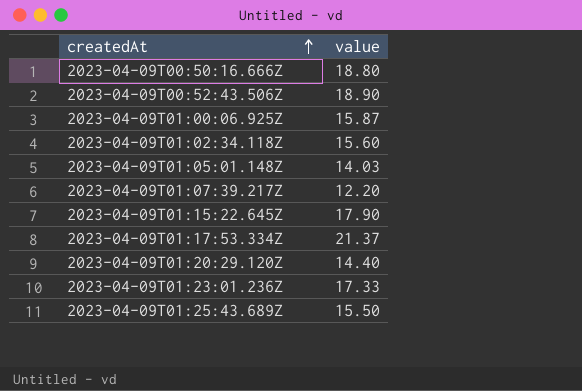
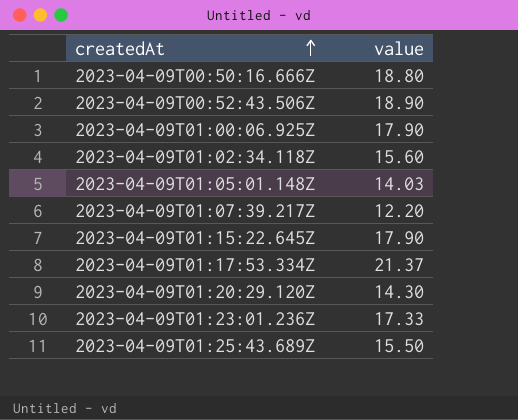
2023-04-09T01:00:06.925Z | value: 15.87 -> 17.90
2023-04-09T01:20:29.120Z | value: 14.40 -> 14.30

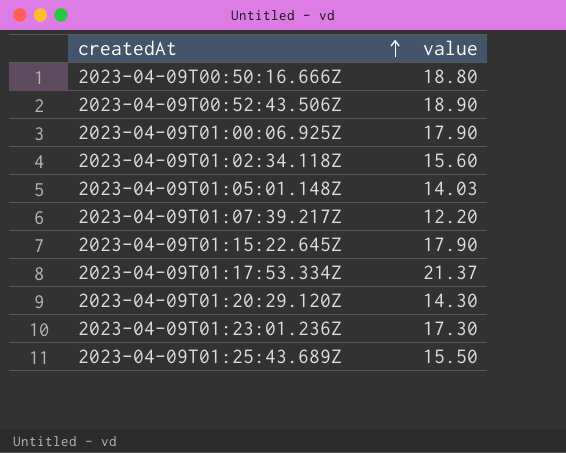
2023-04-09T01:23:01.236Z | value: 17.33 -> 17.30

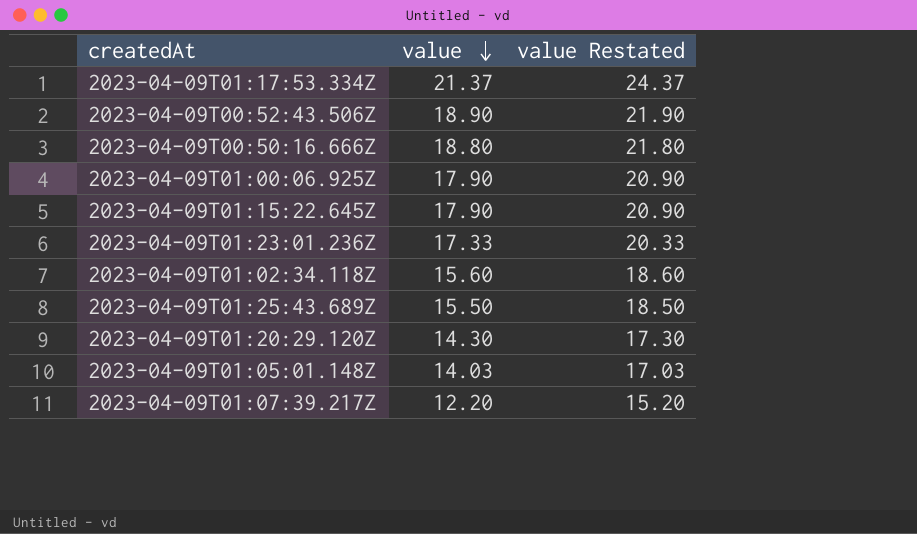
row order: createdAt ascending -> value descending
column value Restated | formula: none -> [value] + 3
2023-04-09T01:23:01.236Z | value: 17.30 -> 17.33

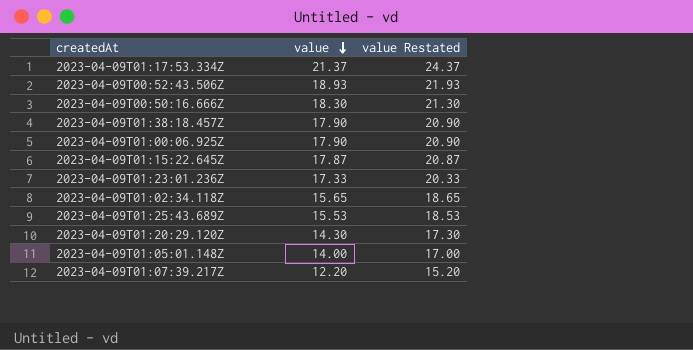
2023-04-09T00:52:43.506Z | value: 18.90 -> 18.93
2023-04-09T00:52:43.506Z | value Restated: 21.90 -> 21.93
2023-04-09T00:50:16.666Z | value: 18.80 -> 18.30
2023-04-09T00:50:16.666Z | value Restated: 21.80 -> 21.30
row 2023-04-09T01:38:18.457Z: none -> 17.90 | 20.90
2023-04-09T01:15:22.645Z | value: 17.90 -> 17.87
2023-04-09T01:15:22.645Z | value Restated: 20.90 -> 20.87
2023-04-09T01:02:34.118Z | value: 15.60 -> 15.65
2023-04-09T01:02:34.118Z | value Restated: 18.60 -> 18.65
2023-04-09T01:25:43.689Z | value: 15.50 -> 15.53
2023-04-09T01:25:43.689Z | value Restated: 18.50 -> 18.53
2023-04-09T01:05:01.148Z | value: 14.03 -> 14.00
2023-04-09T01:05:01.148Z | value Restated: 17.03 -> 17.00

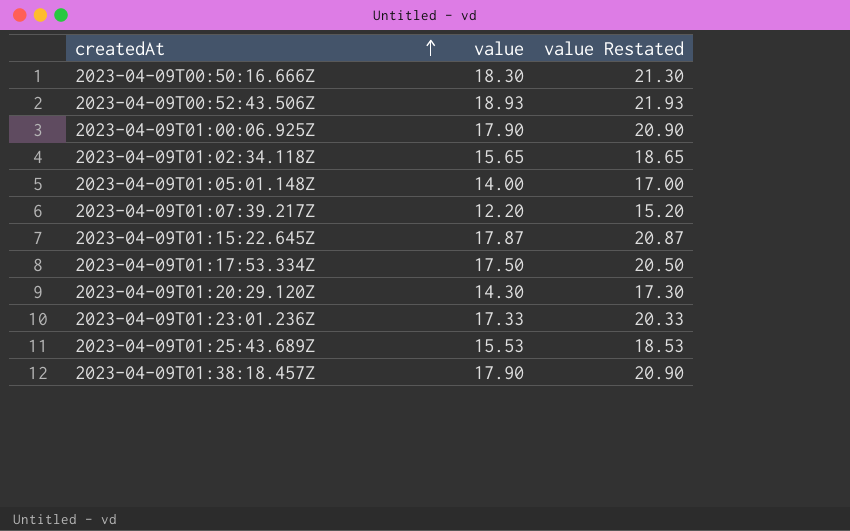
row order: value descending -> createdAt ascending
2023-04-09T01:17:53.334Z | value: 21.37 -> 17.50
2023-04-09T01:17:53.334Z | value Restated: 24.37 -> 20.50

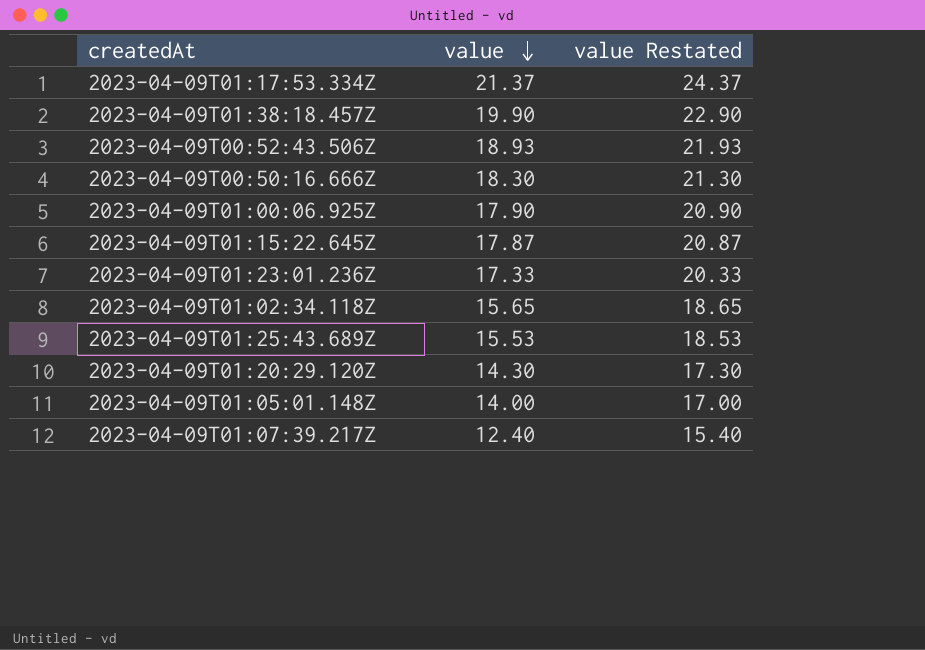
row order: createdAt ascending -> value descending
2023-04-09T01:17:53.334Z | value: 17.50 -> 21.37
2023-04-09T01:17:53.334Z | value Restated: 20.50 -> 24.37
2023-04-09T01:38:18.457Z | value: 17.90 -> 19.90
2023-04-09T01:38:18.457Z | value Restated: 20.90 -> 22.90
2023-04-09T01:07:39.217Z | value: 12.20 -> 12.40
2023-04-09T01:07:39.217Z | value Restated: 15.20 -> 15.40

